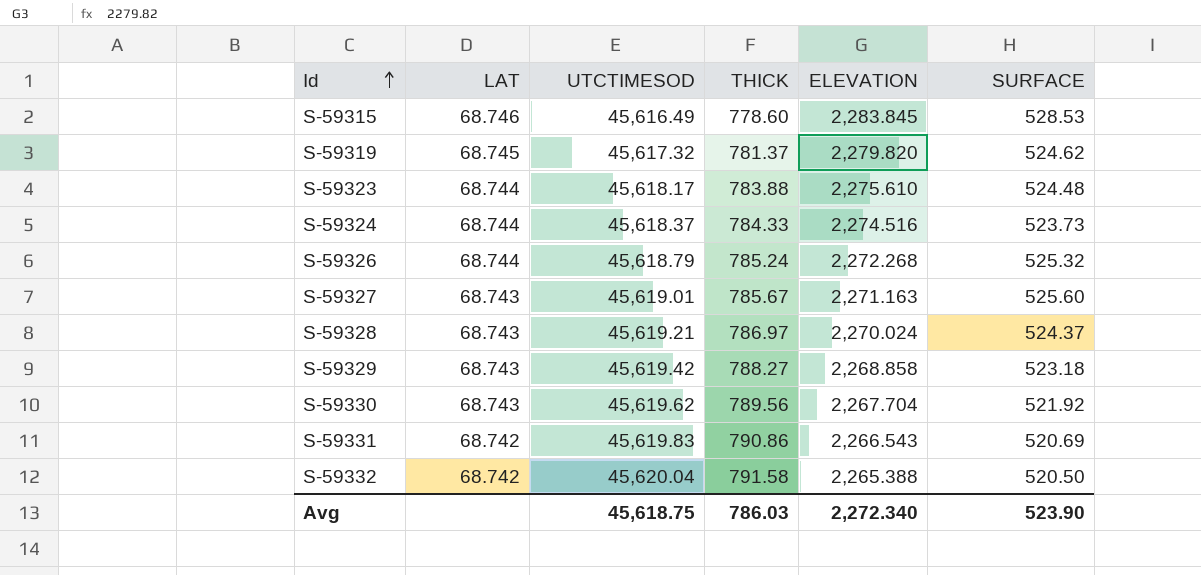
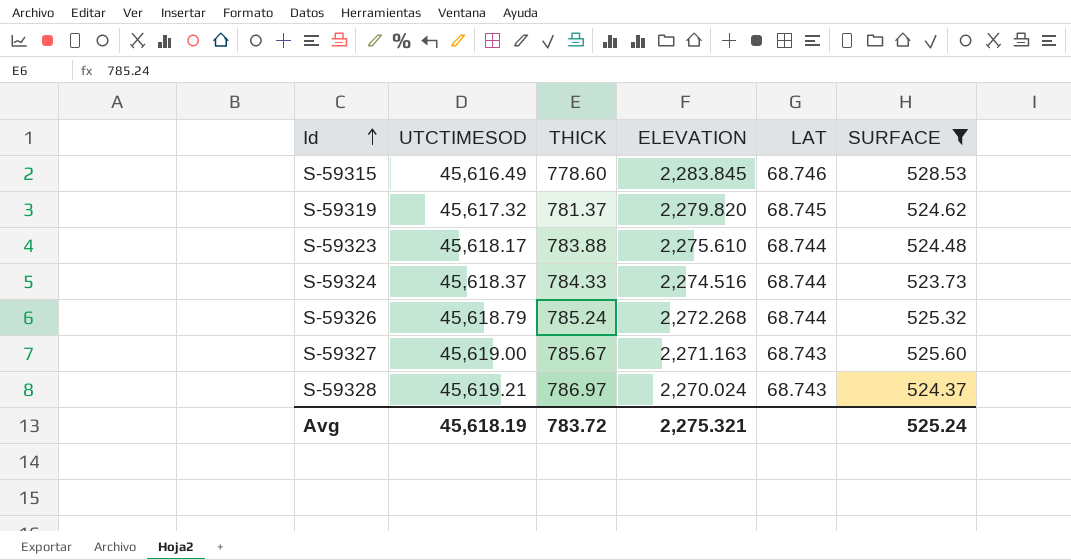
filter: none -> SURFACE >= 523.73
column LAT | position: 2 -> 5
S-59327 | UTCTIMESOD: 45,619.01 -> 45,619.00
Avg | UTCTIMESOD: 45,618.75 -> 45,618.19
Avg | THICK: 786.03 -> 783.72
Avg | ELEVATION: 2,272.340 -> 2,275.321
Avg | SURFACE: 523.90 -> 525.24

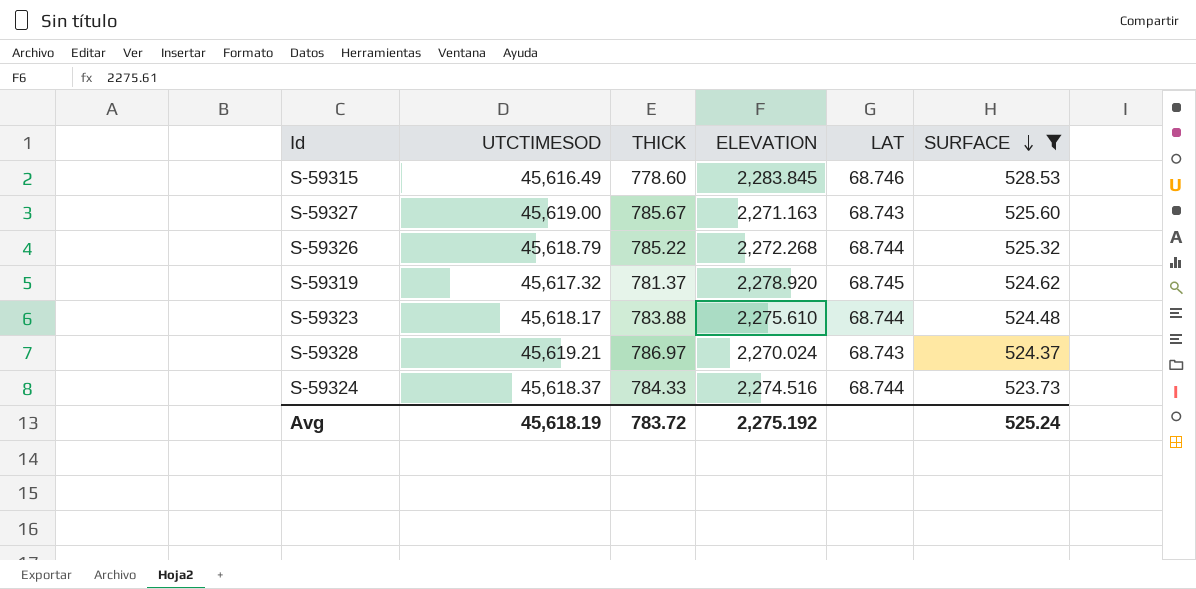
row order: Id ascending -> SURFACE descending
S-59326 | THICK: 785.24 -> 785.22
S-59319 | ELEVATION: 2,279.820 -> 2,278.920
Avg | ELEVATION: 2,275.321 -> 2,275.192

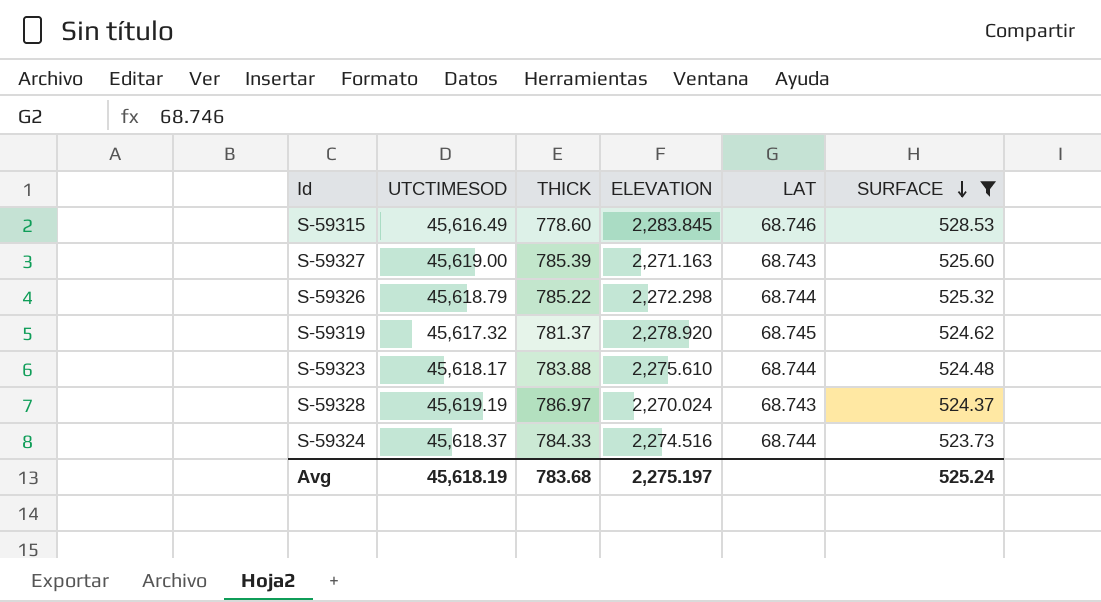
S-59327 | THICK: 785.67 -> 785.39
S-59326 | ELEVATION: 2,272.268 -> 2,272.298
S-59328 | UTCTIMESOD: 45,619.21 -> 45,619.19
Avg | THICK: 783.72 -> 783.68
Avg | ELEVATION: 2,275.192 -> 2,275.197

